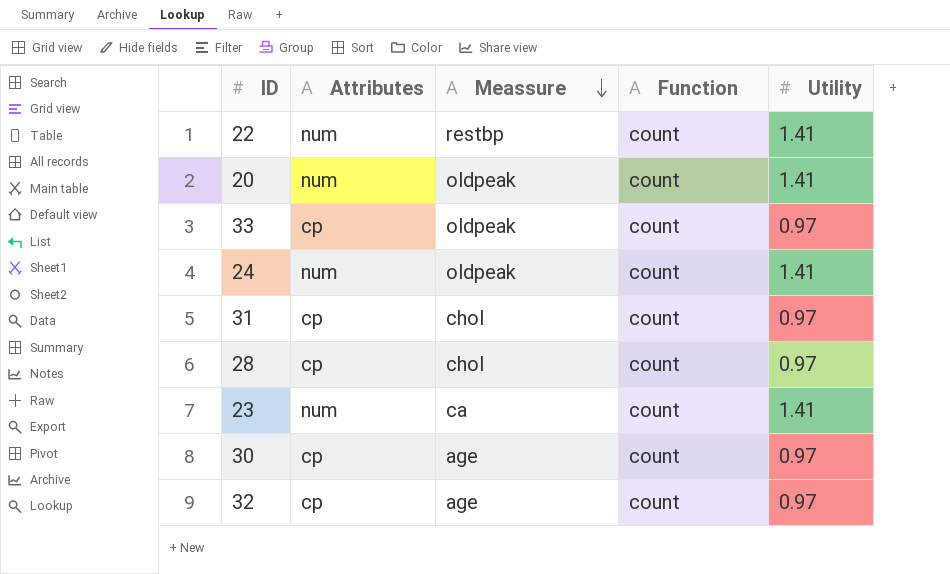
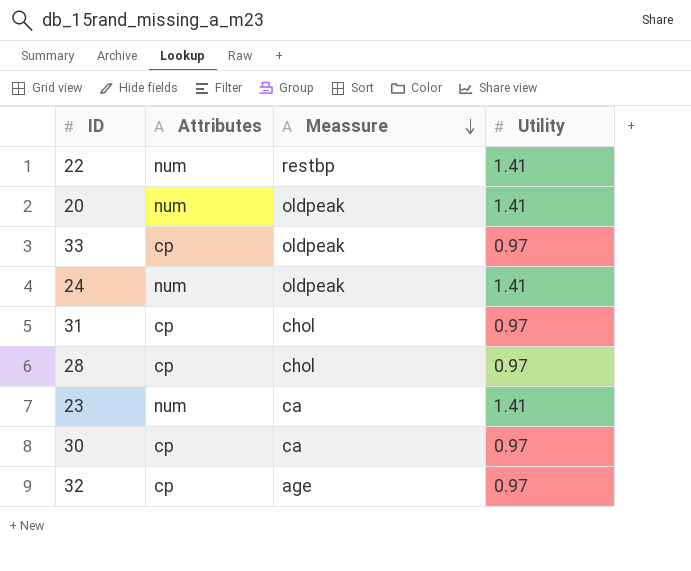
column Function | position: 4 -> none
30 | Meassure: age -> ca

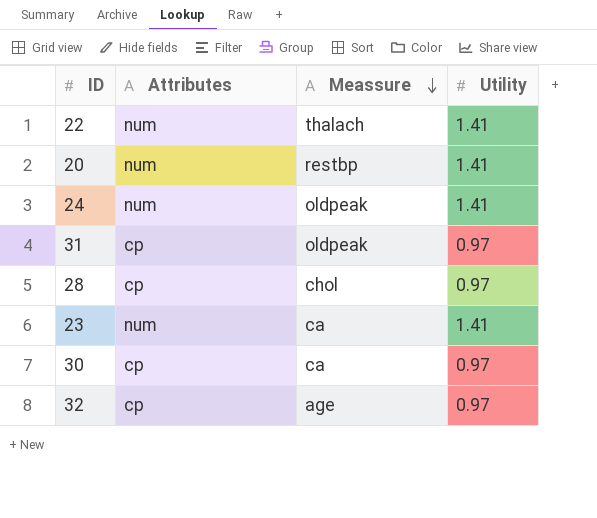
row 33: cp | oldpeak | 0.97 -> none
22 | Meassure: restbp -> thalach
20 | Meassure: oldpeak -> restbp
31 | Meassure: chol -> oldpeak

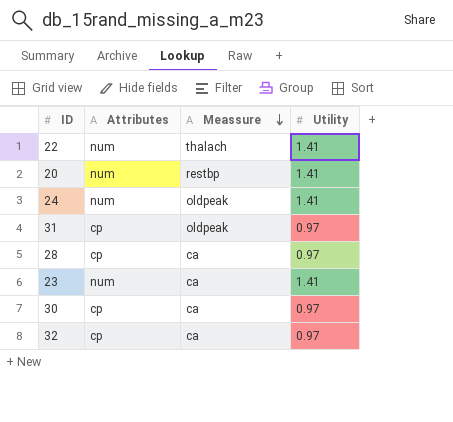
28 | Meassure: chol -> ca
32 | Meassure: age -> ca

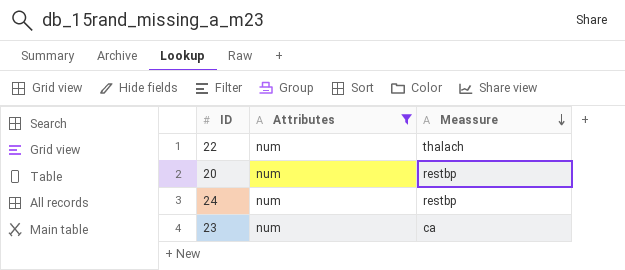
filter: none -> Attributes = num
column Utility | position: 4 -> none
24 | Meassure: oldpeak -> restbp

